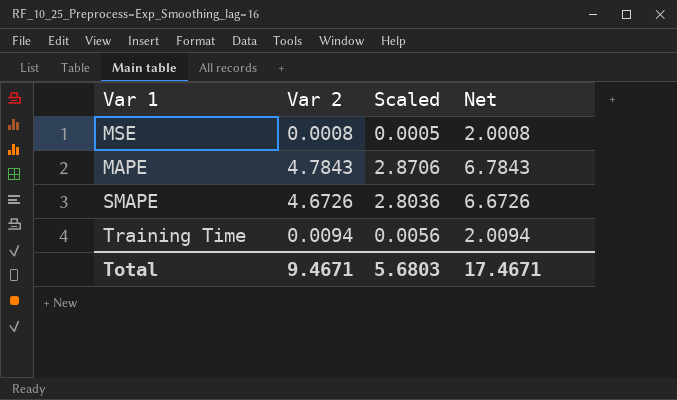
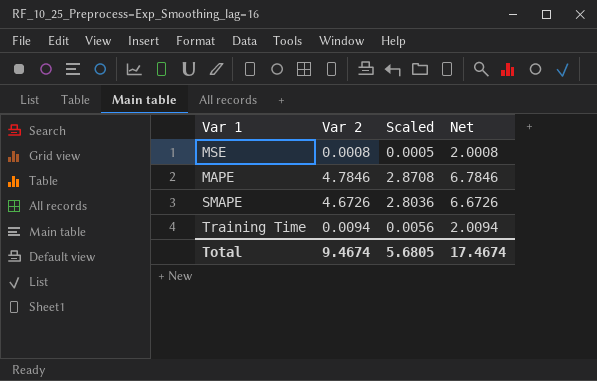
MAPE | Var 2: 4.7843 -> 4.7846
MAPE | Scaled: 2.8706 -> 2.8708
MAPE | Net: 6.7843 -> 6.7846
Total | Var 2: 9.4671 -> 9.4674
Total | Scaled: 5.6803 -> 5.6805
Total | Net: 17.4671 -> 17.4674

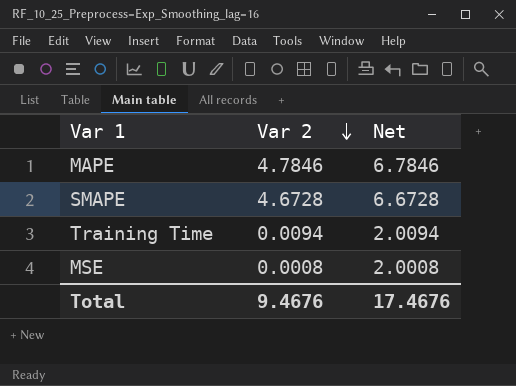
row order: none -> Var 2 descending
column Scaled | formula: [Var 2] * 0.6 -> none
SMAPE | Var 2: 4.6726 -> 4.6728
SMAPE | Net: 6.6726 -> 6.6728
Total | Var 2: 9.4674 -> 9.4676
Total | Net: 17.4674 -> 17.4676

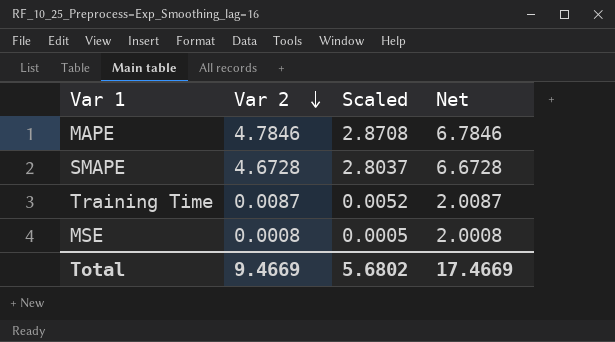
column Scaled | formula: none -> [Var 2] * 0.6
Training Time | Var 2: 0.0094 -> 0.0087
Training Time | Net: 2.0094 -> 2.0087
Total | Var 2: 9.4676 -> 9.4669
Total | Net: 17.4676 -> 17.4669

